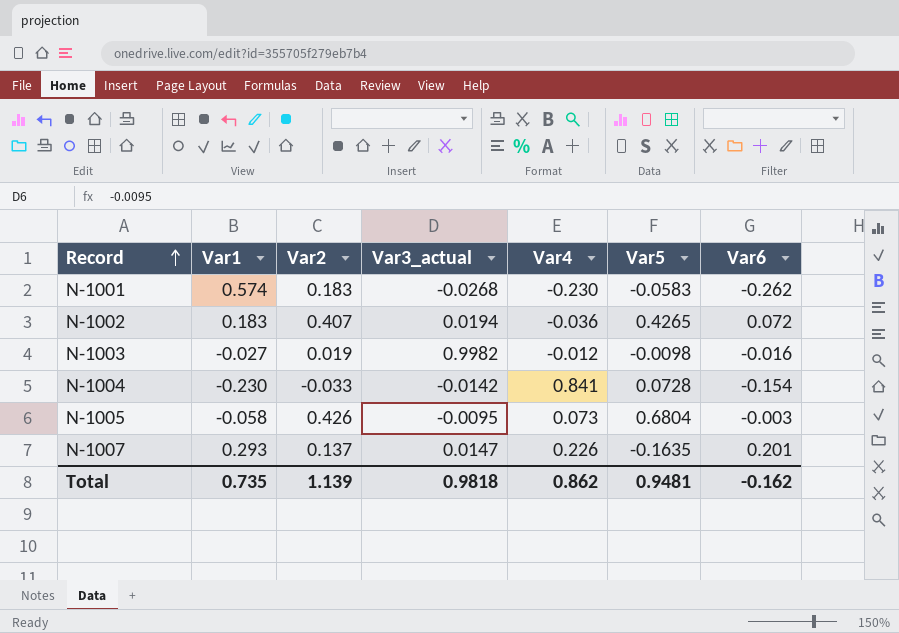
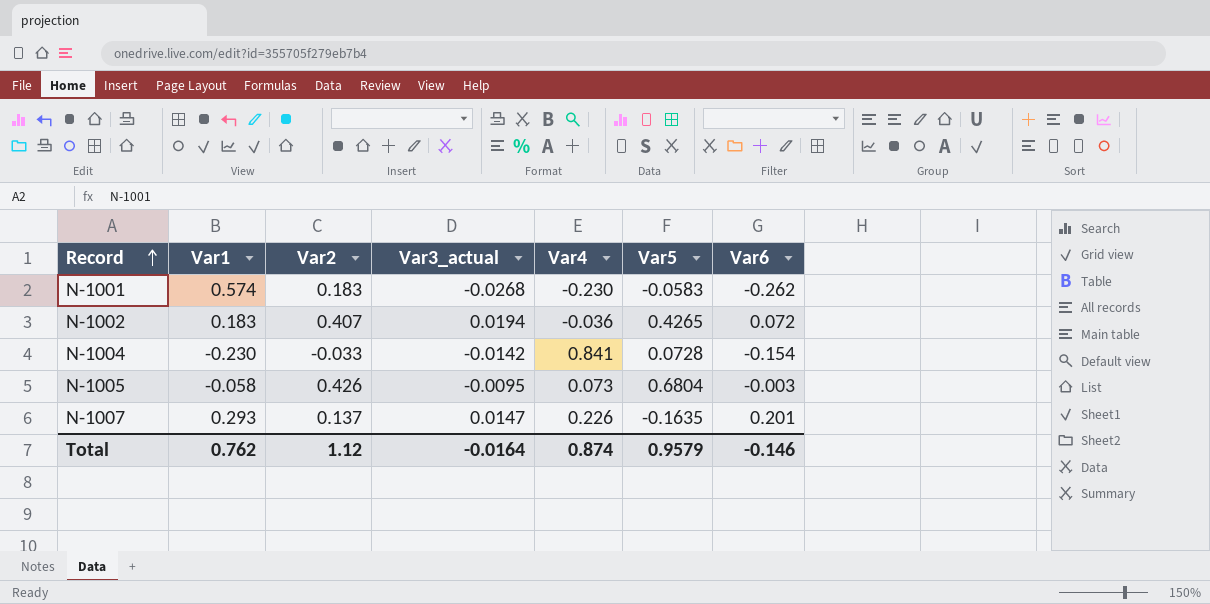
row N-1003: -0.027 | 0.019 | 0.9982 | -0.012 | -0.0098 | -0.016 -> none
Total | Var1: 0.735 -> 0.762
Total | Var2: 1.139 -> 1.12
Total | Var3_actual: 0.9818 -> -0.0164
Total | Var4: 0.862 -> 0.874
Total | Var5: 0.9481 -> 0.9579
Total | Var6: -0.162 -> -0.146

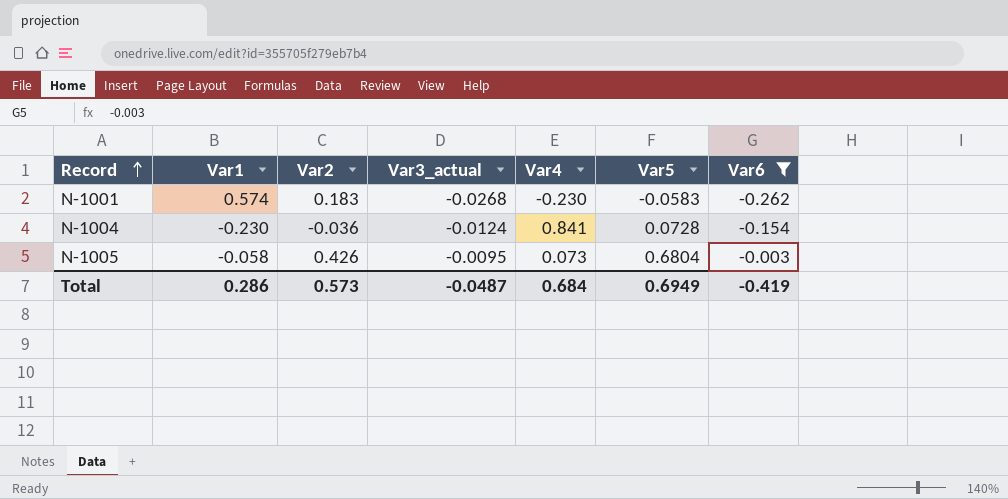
filter: none -> Var6 <= -0.003
N-1004 | Var2: -0.033 -> -0.036
N-1004 | Var3_actual: -0.0142 -> -0.0124
Total | Var1: 0.762 -> 0.286
Total | Var2: 1.12 -> 0.573
Total | Var3_actual: -0.0164 -> -0.0487
Total | Var4: 0.874 -> 0.684
Total | Var5: 0.9579 -> 0.6949
Total | Var6: -0.146 -> -0.419

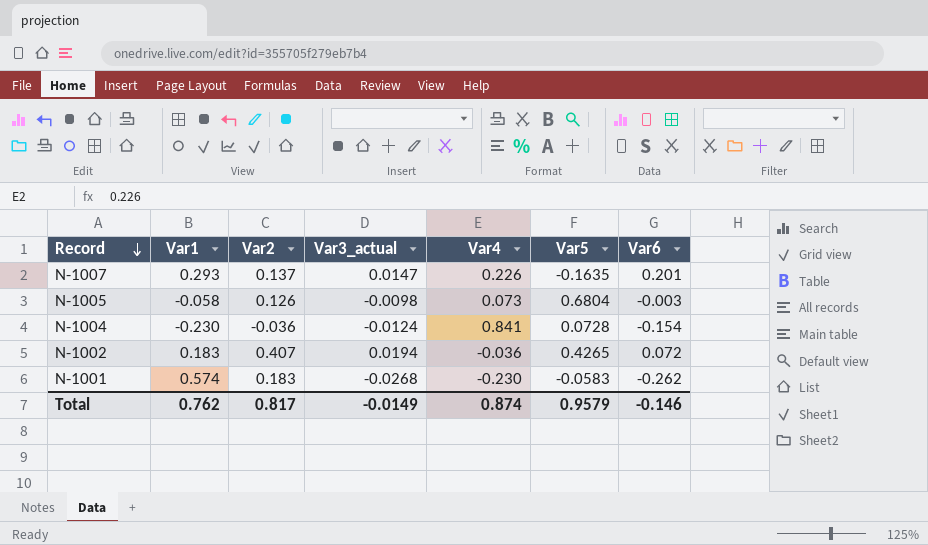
filter: Var6 <= -0.003 -> none
row order: Record ascending -> Record descending
N-1005 | Var2: 0.426 -> 0.126
N-1005 | Var3_actual: -0.0095 -> -0.0098
Total | Var1: 0.286 -> 0.762
Total | Var2: 0.573 -> 0.817
Total | Var3_actual: -0.0487 -> -0.0149
Total | Var4: 0.684 -> 0.874
Total | Var5: 0.6949 -> 0.9579
Total | Var6: -0.419 -> -0.146

